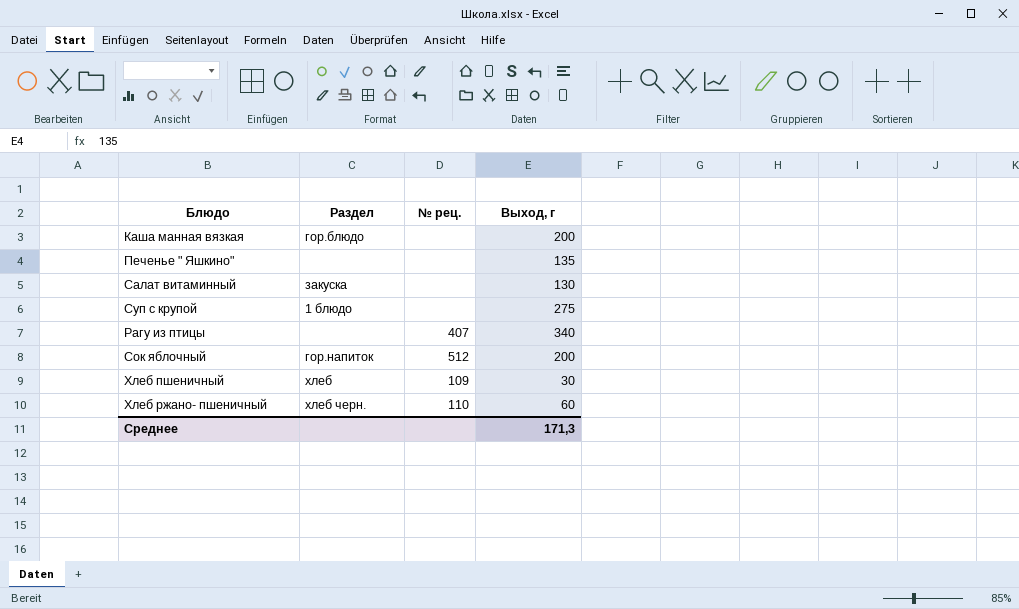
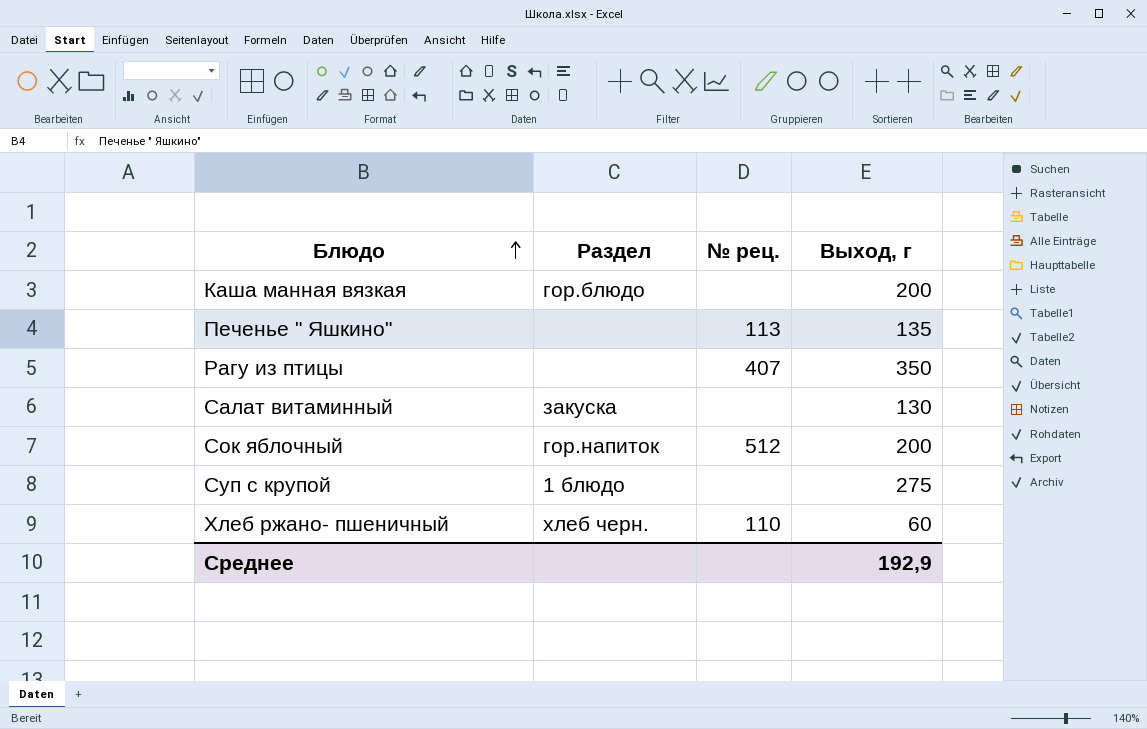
row order: none -> Блюдо ascending
row Хлеб пшеничный: хлеб | 109 | 30 -> none
Печенье " Яшкино" | № рец.: none -> 113
Рагу из птицы | Выход, г: 340 -> 350
Среднее | Выход, г: 171,3 -> 192,9

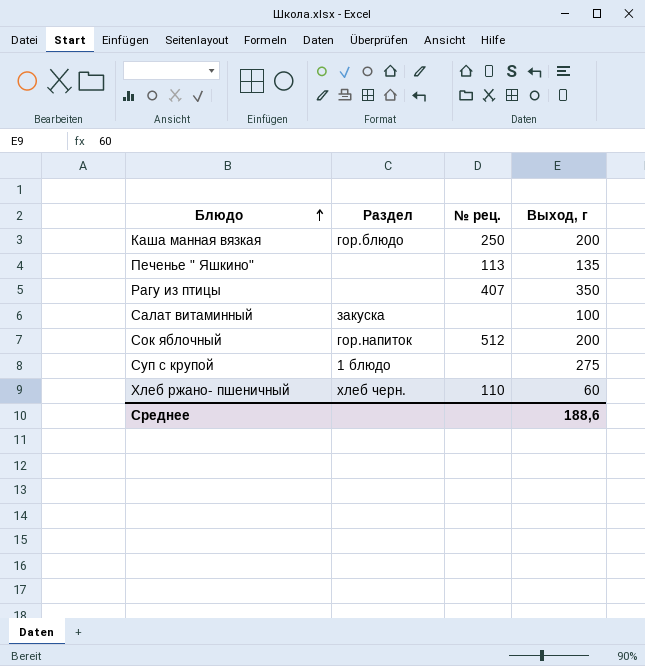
Каша манная вязкая | № рец.: none -> 250
Салат витаминный | Выход, г: 130 -> 100
Среднее | Выход, г: 192,9 -> 188,6

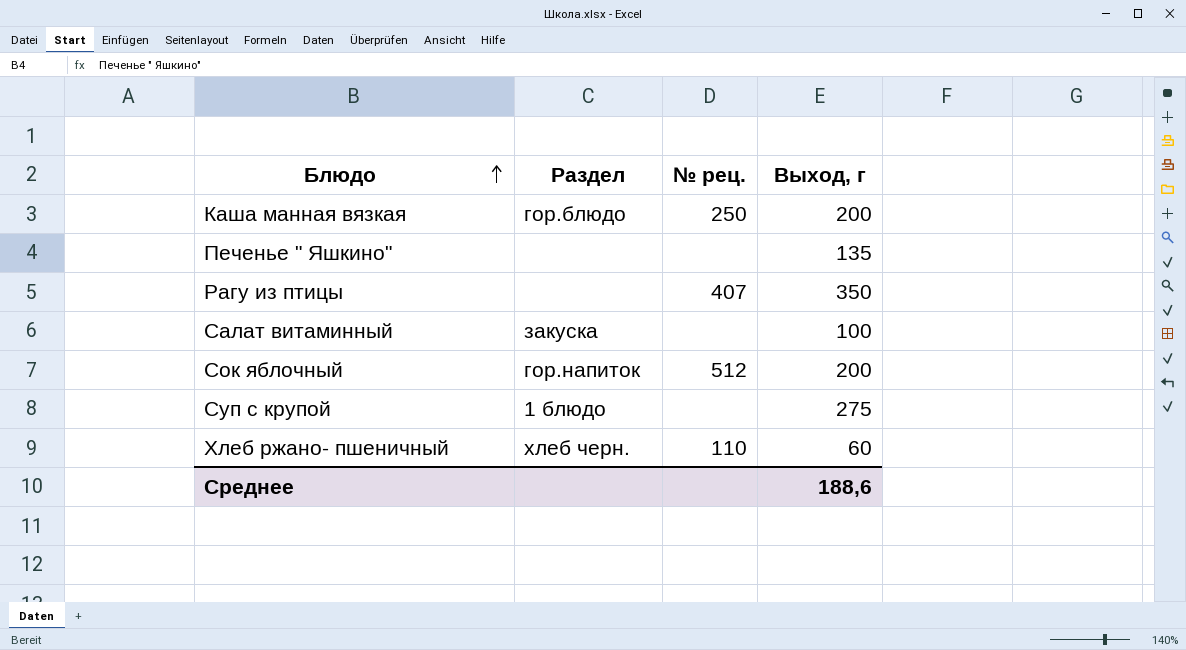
Печенье " Яшкино" | № рец.: 113 -> none

